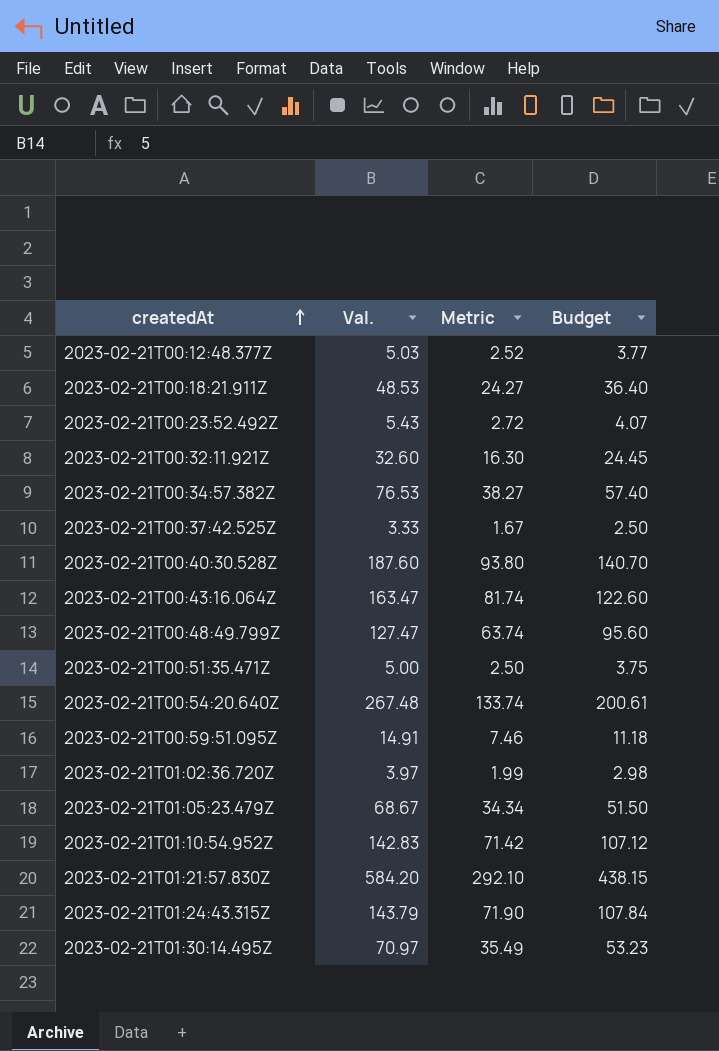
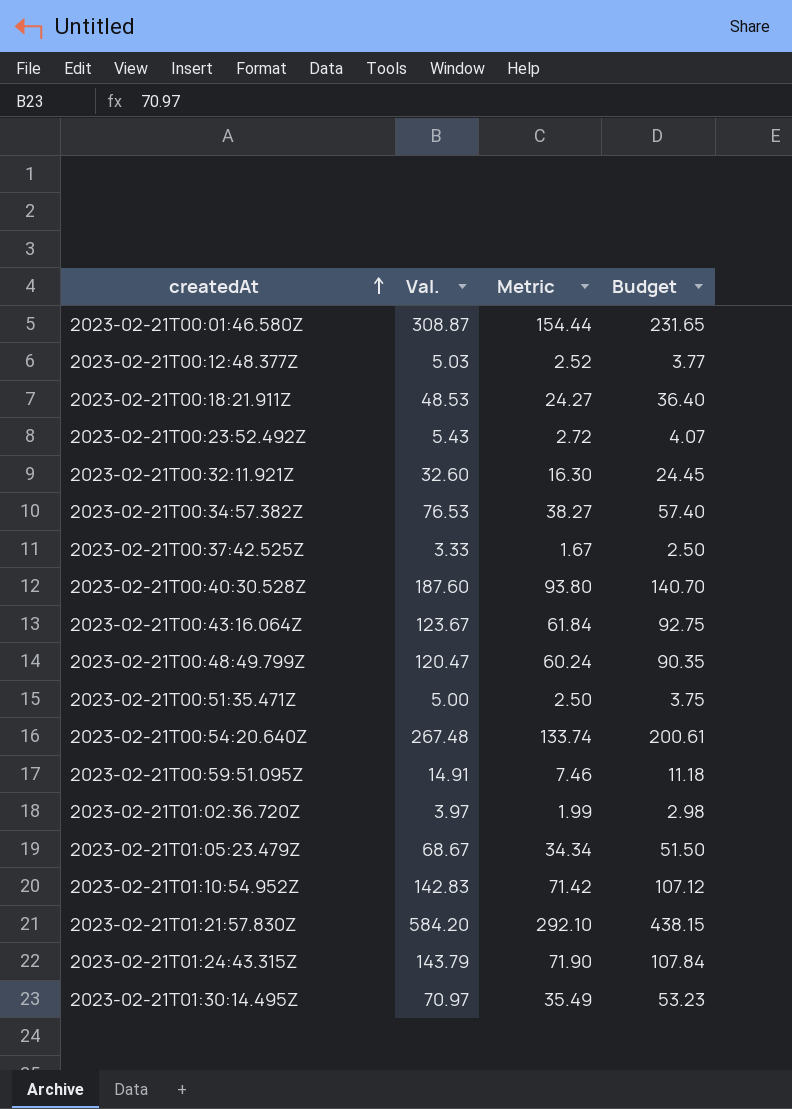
row 2023-02-21T00:01:46.580Z: none -> 308.87 | 154.44 | 231.65
2023-02-21T00:43:16.064Z | Val.: 163.47 -> 123.67
2023-02-21T00:43:16.064Z | Metric: 81.74 -> 61.84
2023-02-21T00:43:16.064Z | Budget: 122.60 -> 92.75
2023-02-21T00:48:49.799Z | Val.: 127.47 -> 120.47
2023-02-21T00:48:49.799Z | Metric: 63.74 -> 60.24
2023-02-21T00:48:49.799Z | Budget: 95.60 -> 90.35

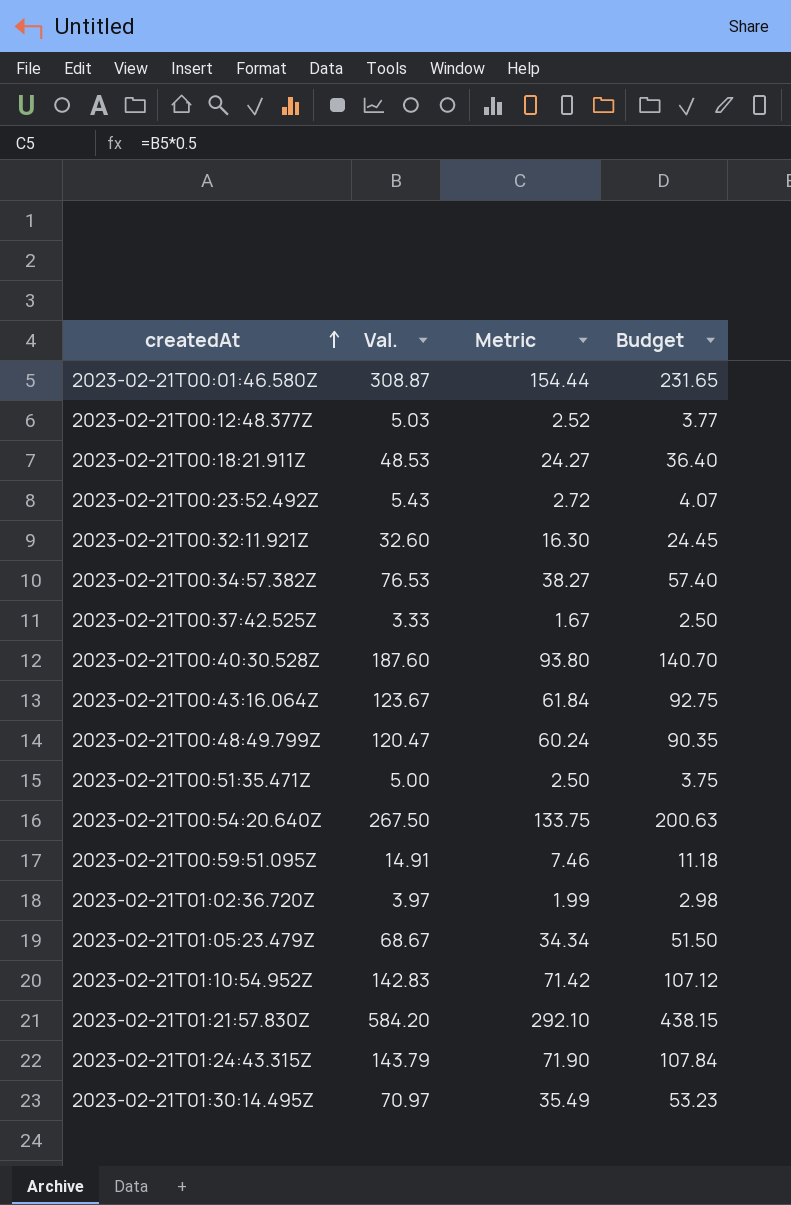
2023-02-21T00:54:20.640Z | Val.: 267.48 -> 267.50
2023-02-21T00:54:20.640Z | Metric: 133.74 -> 133.75
2023-02-21T00:54:20.640Z | Budget: 200.61 -> 200.63

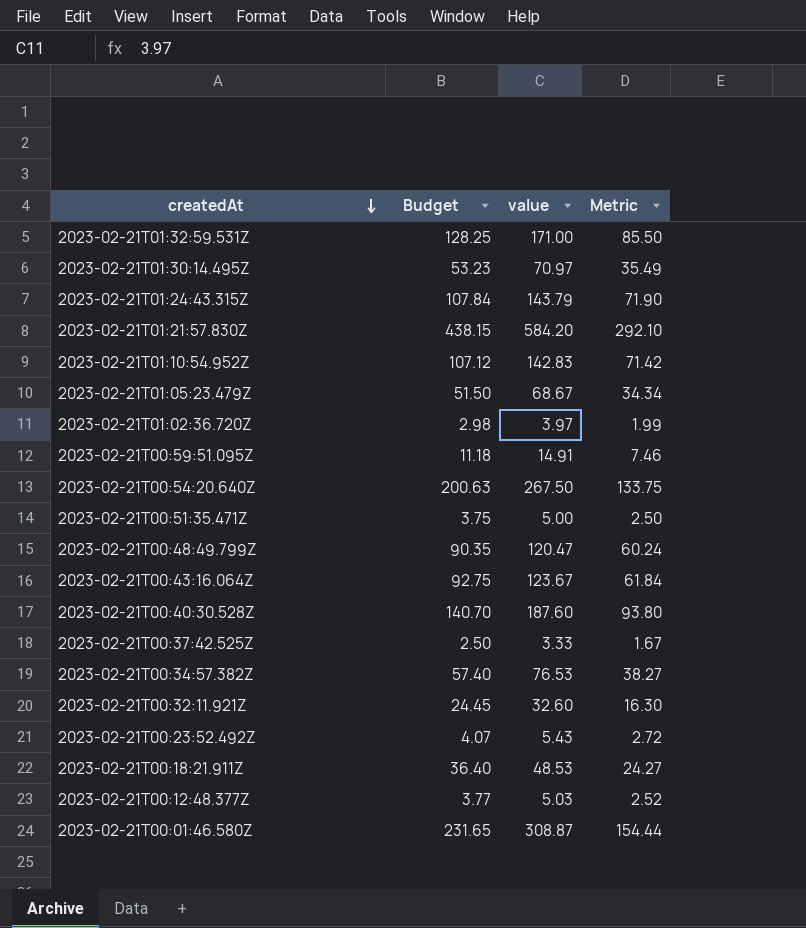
row order: createdAt ascending -> createdAt descending
column Budget | position: 4 -> 2
column name: Val. -> value
row 2023-02-21T01:32:59.531Z: none -> 128.25 | 171.00 | 85.50

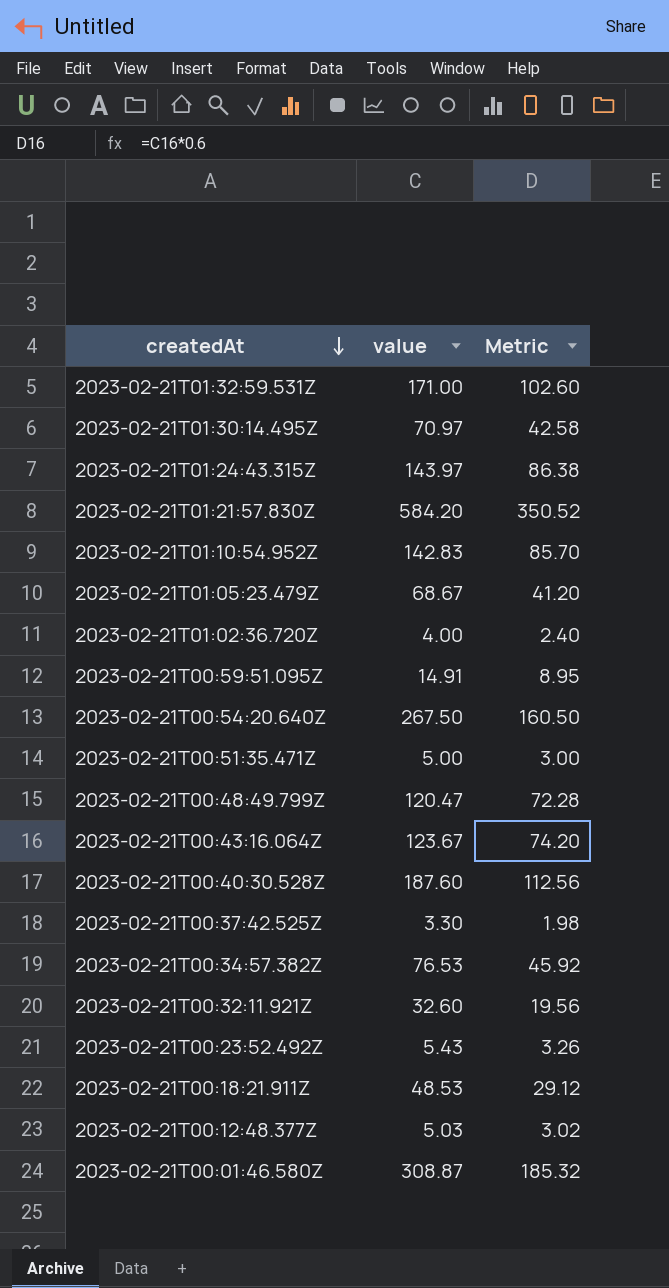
column Budget | formula: [value] * 0.75 -> none
column Metric | formula: [value] * 0.5 -> [value] * 0.6
2023-02-21T01:24:43.315Z | value: 143.79 -> 143.97
2023-02-21T01:02:36.720Z | value: 3.97 -> 4.00
2023-02-21T00:37:42.525Z | value: 3.33 -> 3.30

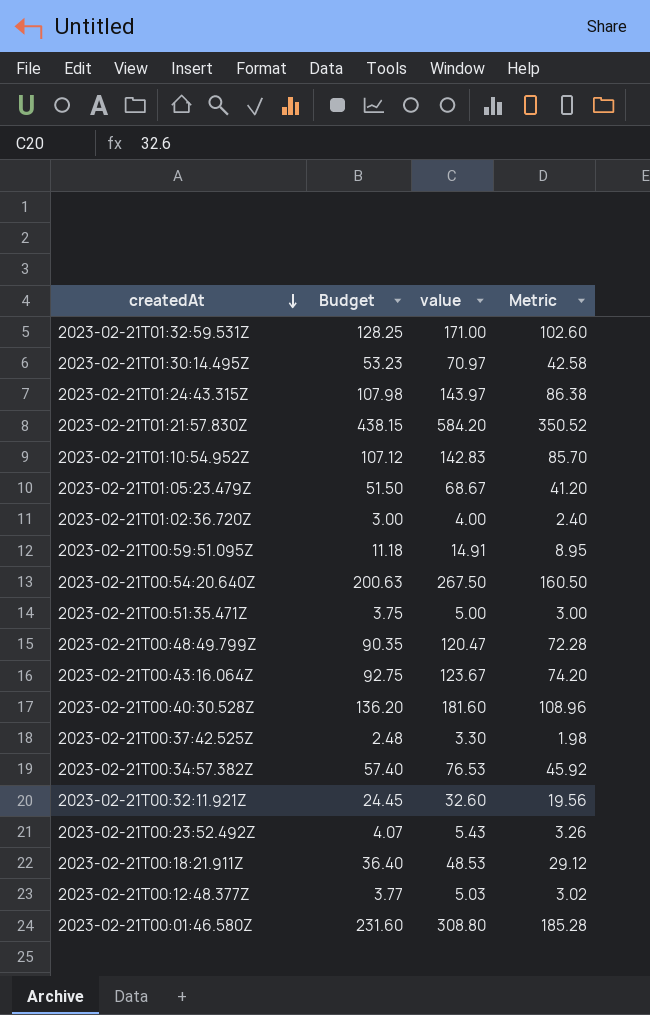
column Budget | formula: none -> [value] * 0.75
2023-02-21T00:40:30.528Z | value: 187.60 -> 181.60
2023-02-21T00:40:30.528Z | Metric: 112.56 -> 108.96
2023-02-21T00:01:46.580Z | value: 308.87 -> 308.80
2023-02-21T00:01:46.580Z | Metric: 185.32 -> 185.28

